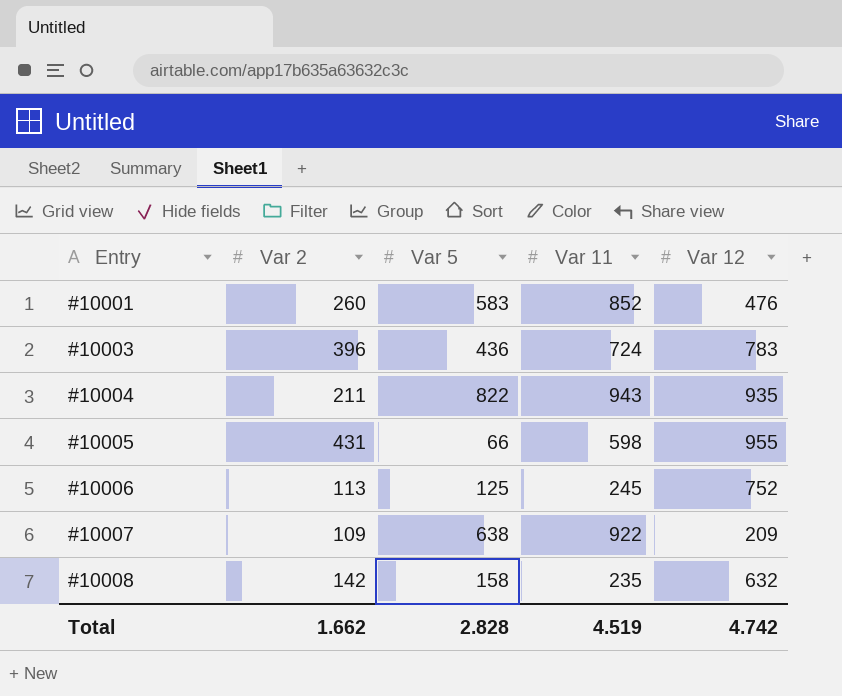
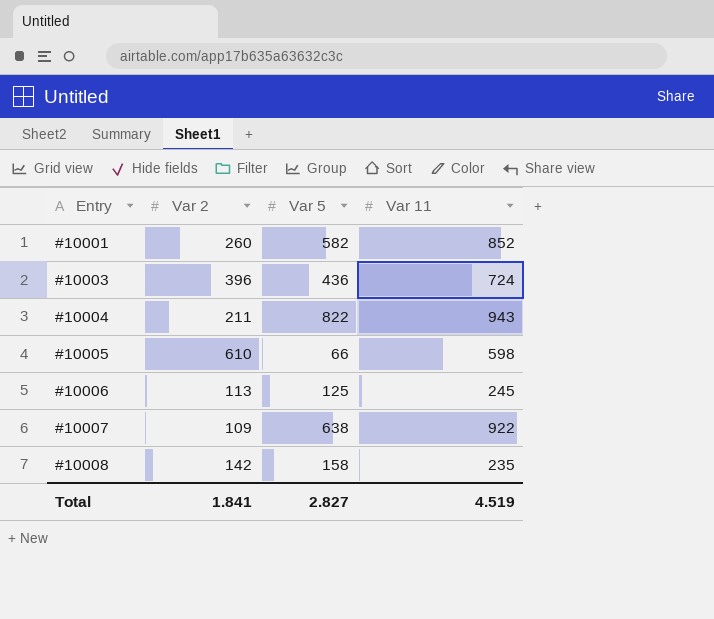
column Var 12 | position: 5 -> none
#10001 | Var 5: 583 -> 582
#10005 | Var 2: 431 -> 610
Total | Var 2: 1.662 -> 1.841
Total | Var 5: 2.828 -> 2.827

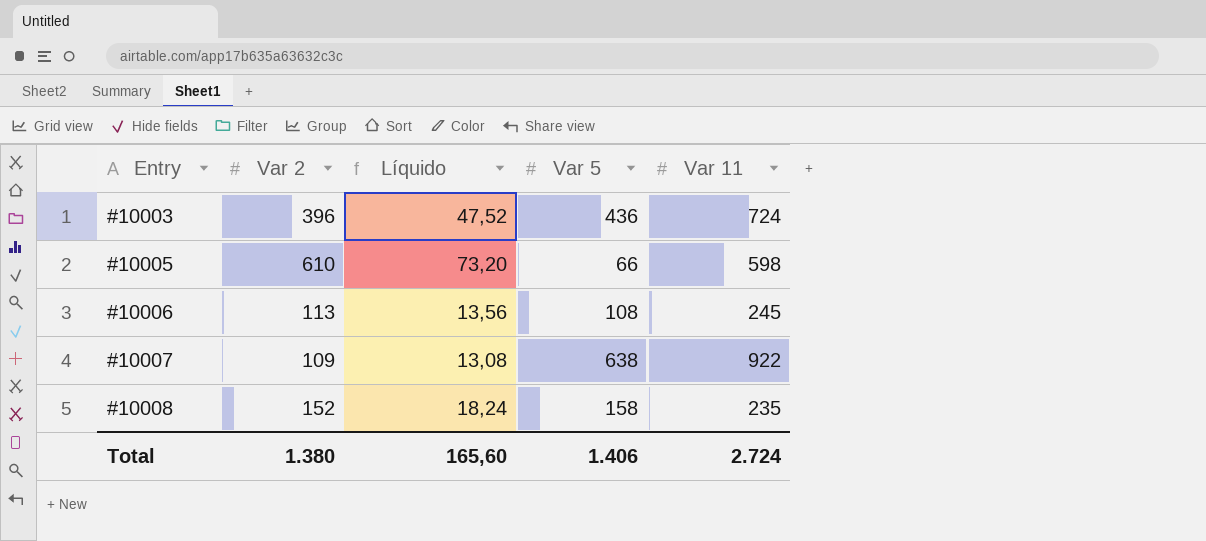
column Líquido | formula: none -> [Var 2] * 0,12
row #10001: 260 | 582 | 852 -> none
row #10004: 211 | 822 | 943 -> none
#10006 | Var 5: 125 -> 108
#10008 | Var 2: 142 -> 152
Total | Var 2: 1.841 -> 1.380
Total | Var 5: 2.827 -> 1.406
Total | Var 11: 4.519 -> 2.724

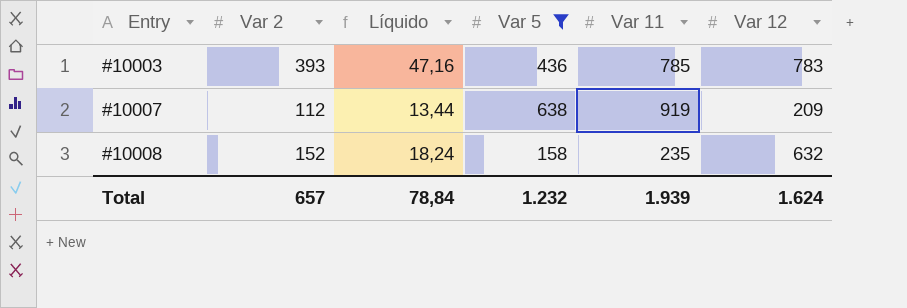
filter: none -> Var 5 >= 158
column Var 12 | position: none -> 6
#10003 | Var 2: 396 -> 393
#10003 | Líquido: 47,52 -> 47,16
#10003 | Var 11: 724 -> 785
#10007 | Var 2: 109 -> 112
#10007 | Líquido: 13,08 -> 13,44
#10007 | Var 11: 922 -> 919
Total | Var 2: 1.380 -> 657
Total | Líquido: 165,60 -> 78,84
Total | Var 5: 1.406 -> 1.232
Total | Var 11: 2.724 -> 1.939

